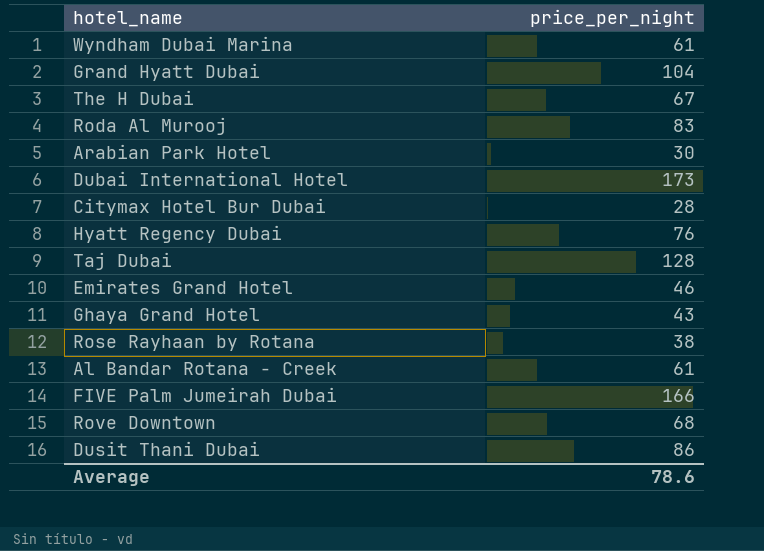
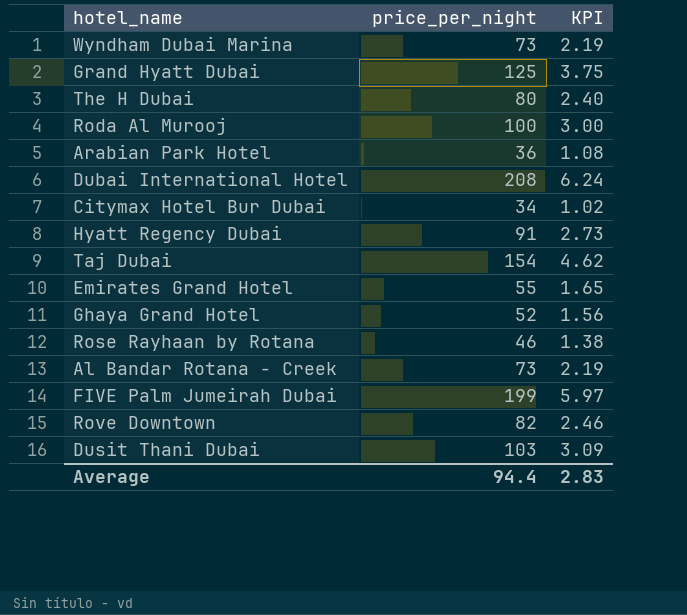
column KPI | formula: none -> [price_per_night] * 0.03
Wyndham Dubai Marina | price_per_night: 61 -> 73
Grand Hyatt Dubai | price_per_night: 104 -> 125
The H Dubai | price_per_night: 67 -> 80
Roda Al Murooj | price_per_night: 83 -> 100
Arabian Park Hotel | price_per_night: 30 -> 36
Dubai International Hotel | price_per_night: 173 -> 208
Citymax Hotel Bur Dubai | price_per_night: 28 -> 34
Hyatt Regency Dubai | price_per_night: 76 -> 91
Taj Dubai | price_per_night: 128 -> 154
Emirates Grand Hotel | price_per_night: 46 -> 55
Ghaya Grand Hotel | price_per_night: 43 -> 52
Rose Rayhaan by Rotana | price_per_night: 38 -> 46
Al Bandar Rotana - Creek | price_per_night: 61 -> 73
FIVE Palm Jumeirah Dubai | price_per_night: 166 -> 199
Rove Downtown | price_per_night: 68 -> 82
Dusit Thani Dubai | price_per_night: 86 -> 103
Average | price_per_night: 78.6 -> 94.4

